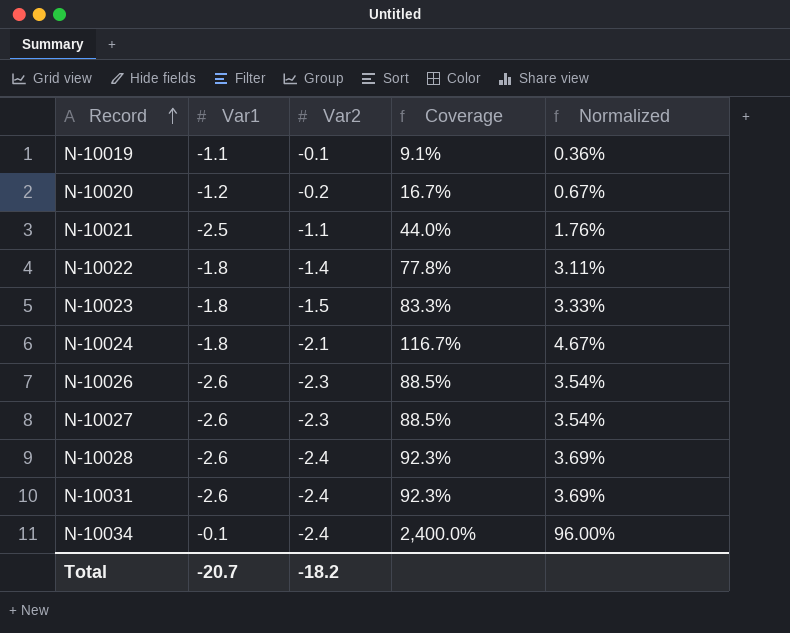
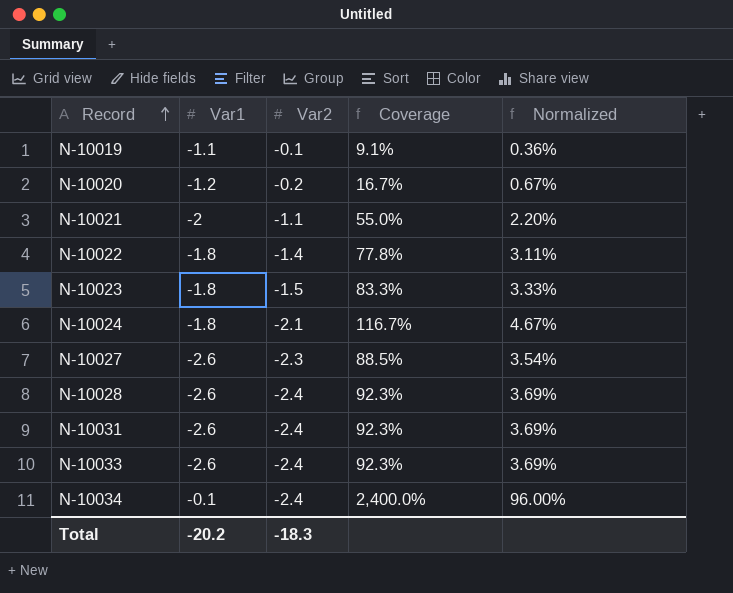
row N-10026: -2.6 | -2.3 | 88.5% | 3.54% -> none
N-10021 | Var1: -2.5 -> -2
N-10021 | Coverage: 44.0% -> 55.0%
N-10021 | Normalized: 1.76% -> 2.20%
row N-10033: none -> -2.6 | -2.4 | 92.3% | 3.69%
Total | Var1: -20.7 -> -20.2
Total | Var2: -18.2 -> -18.3

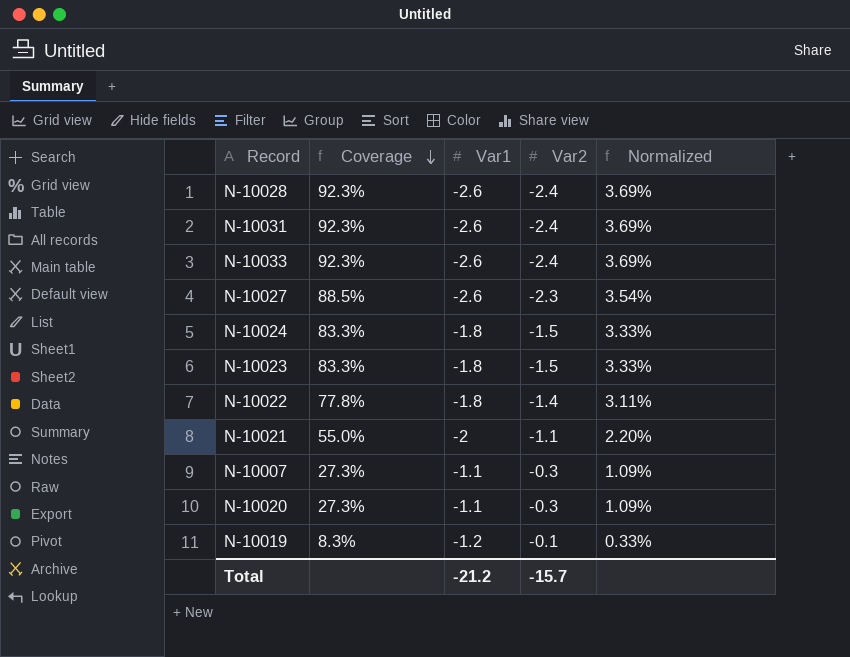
row order: Record ascending -> Coverage descending
column Coverage | position: 4 -> 2
row N-10034: -0.1 | -2.4 | 2,400.0% | 96.00% -> none
N-10024 | Coverage: 116.7% -> 83.3%
N-10024 | Var2: -2.1 -> -1.5
N-10024 | Normalized: 4.67% -> 3.33%
row N-10007: none -> 27.3% | -1.1 | -0.3 | 1.09%
N-10020 | Coverage: 16.7% -> 27.3%
N-10020 | Var1: -1.2 -> -1.1
N-10020 | Var2: -0.2 -> -0.3
N-10020 | Normalized: 0.67% -> 1.09%
N-10019 | Coverage: 9.1% -> 8.3%
N-10019 | Var1: -1.1 -> -1.2
N-10019 | Normalized: 0.36% -> 0.33%
Total | Var1: -20.2 -> -21.2
Total | Var2: -18.3 -> -15.7

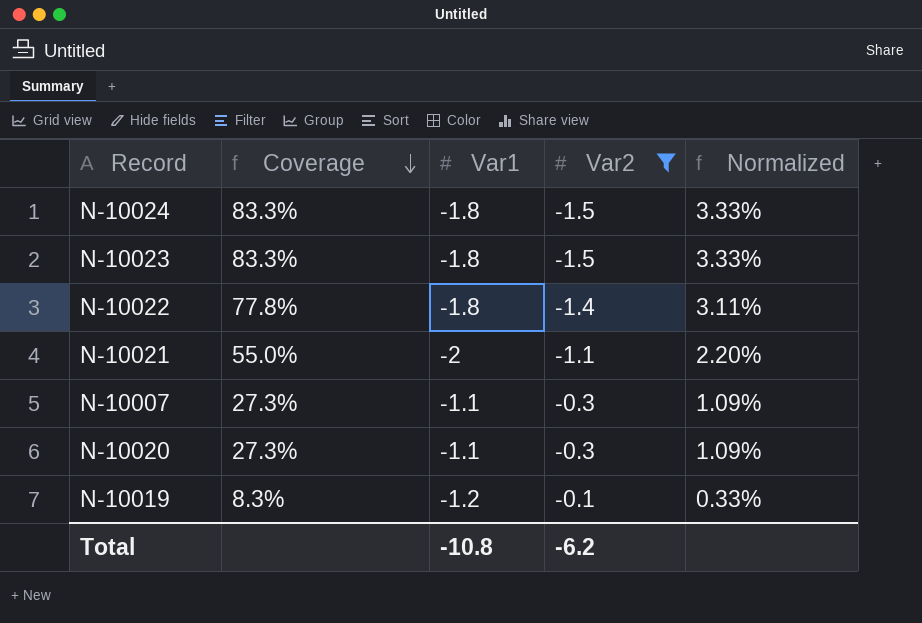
filter: none -> Var2 >= -1.5
Total | Var1: -21.2 -> -10.8
Total | Var2: -15.7 -> -6.2

